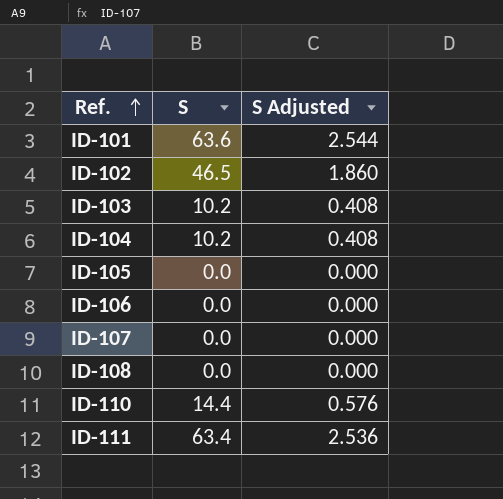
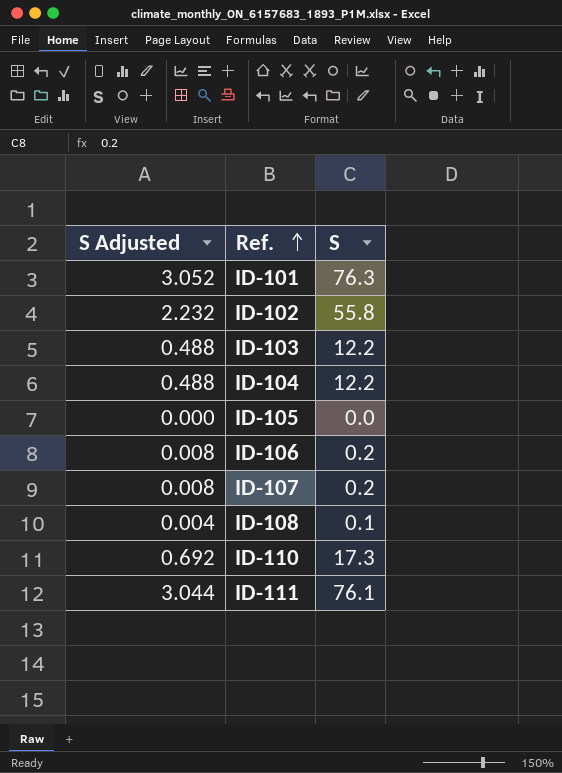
column S Adjusted | position: 3 -> 1
ID-101 | S Adjusted: 2.544 -> 3.052
ID-101 | S: 63.6 -> 76.3
ID-102 | S Adjusted: 1.860 -> 2.232
ID-102 | S: 46.5 -> 55.8
ID-103 | S Adjusted: 0.408 -> 0.488
ID-103 | S: 10.2 -> 12.2
ID-104 | S Adjusted: 0.408 -> 0.488
ID-104 | S: 10.2 -> 12.2
ID-106 | S Adjusted: 0.000 -> 0.008
ID-106 | S: 0.0 -> 0.2
ID-107 | S Adjusted: 0.000 -> 0.008
ID-107 | S: 0.0 -> 0.2
ID-108 | S Adjusted: 0.000 -> 0.004
ID-108 | S: 0.0 -> 0.1
ID-110 | S Adjusted: 0.576 -> 0.692
ID-110 | S: 14.4 -> 17.3
ID-111 | S Adjusted: 2.536 -> 3.044
ID-111 | S: 63.4 -> 76.1

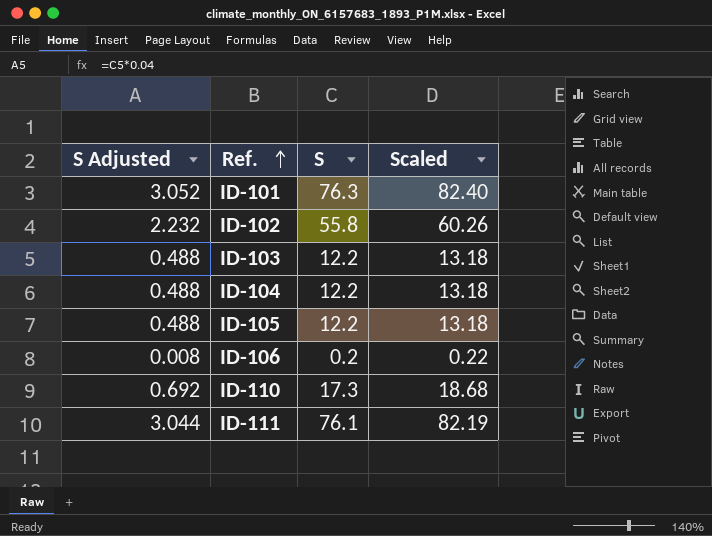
column Scaled | formula: none -> [S] * 1.08
row ID-107: 0.008 | 0.2 -> none
row ID-108: 0.004 | 0.1 -> none
ID-105 | S Adjusted: 0.000 -> 0.488
ID-105 | S: 0.0 -> 12.2

